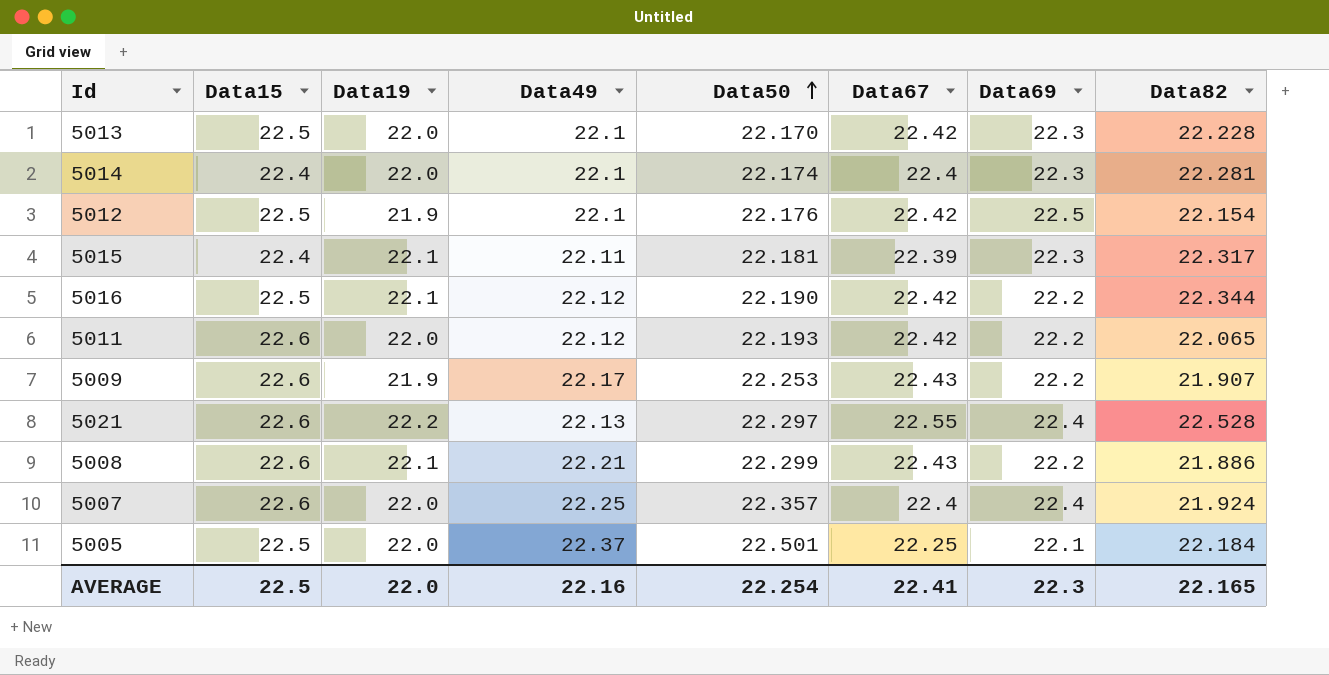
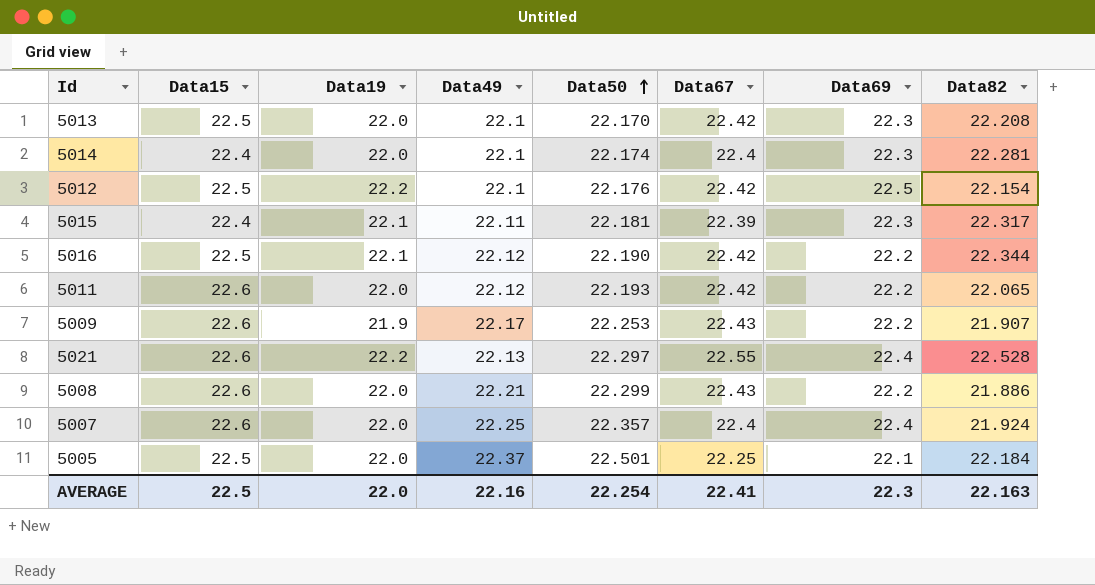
5013 | Data82: 22.228 -> 22.208
5012 | Data19: 21.9 -> 22.2
5008 | Data19: 22.1 -> 22.0
AVERAGE | Data82: 22.165 -> 22.163

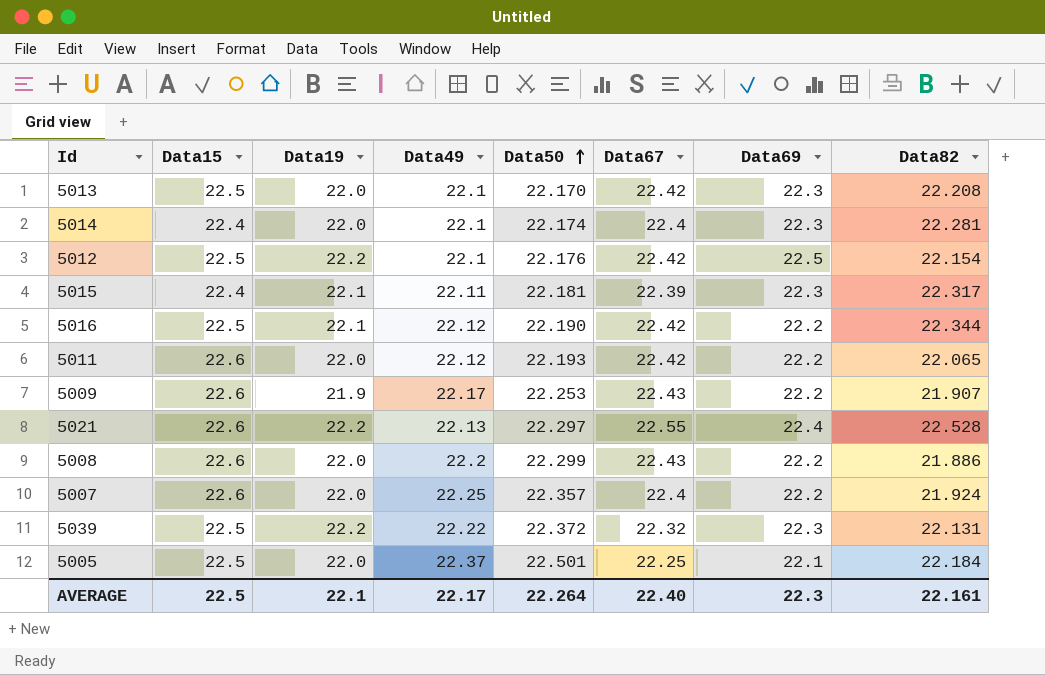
5008 | Data49: 22.21 -> 22.2
5007 | Data69: 22.4 -> 22.2
row 5039: none -> 22.5 | 22.2 | 22.22 | 22.372 | 22.32 | 22.3 | 22.131
AVERAGE | Data19: 22.0 -> 22.1
AVERAGE | Data49: 22.16 -> 22.17
AVERAGE | Data50: 22.254 -> 22.264
AVERAGE | Data67: 22.41 -> 22.40
AVERAGE | Data82: 22.163 -> 22.161

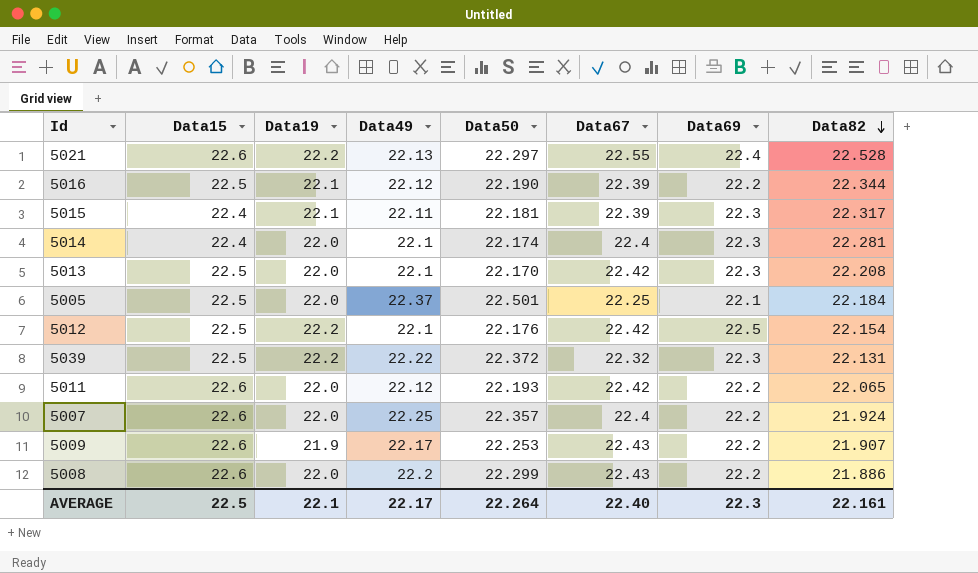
row order: Data50 ascending -> Data82 descending
5016 | Data67: 22.42 -> 22.39

